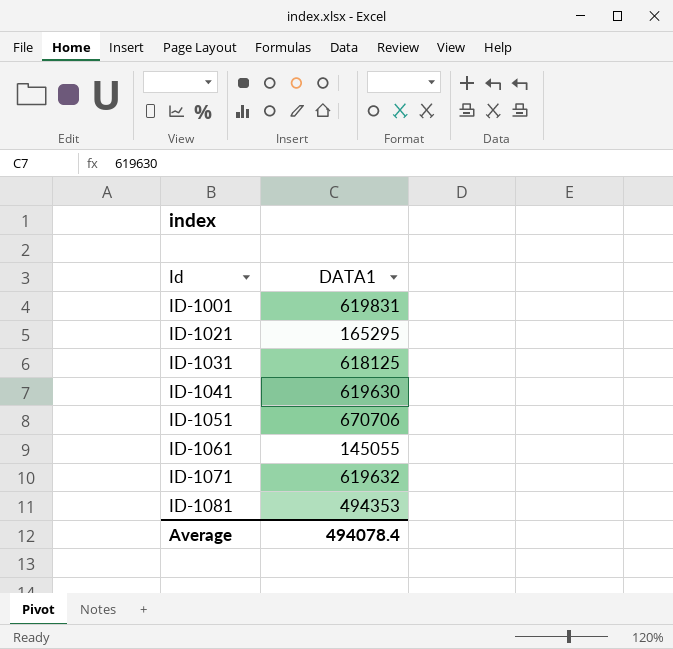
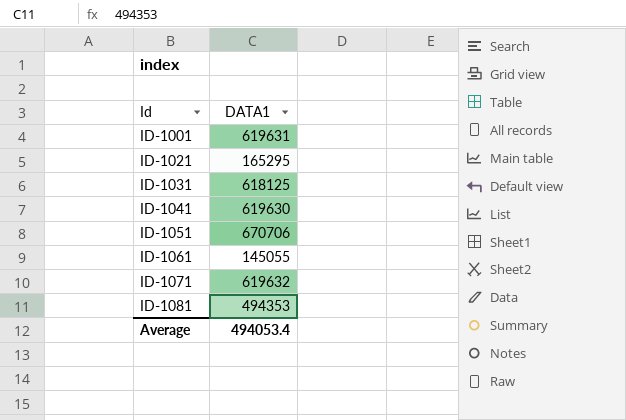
ID-1001 | DATA1: 619831 -> 619631
Average | DATA1: 494078.4 -> 494053.4

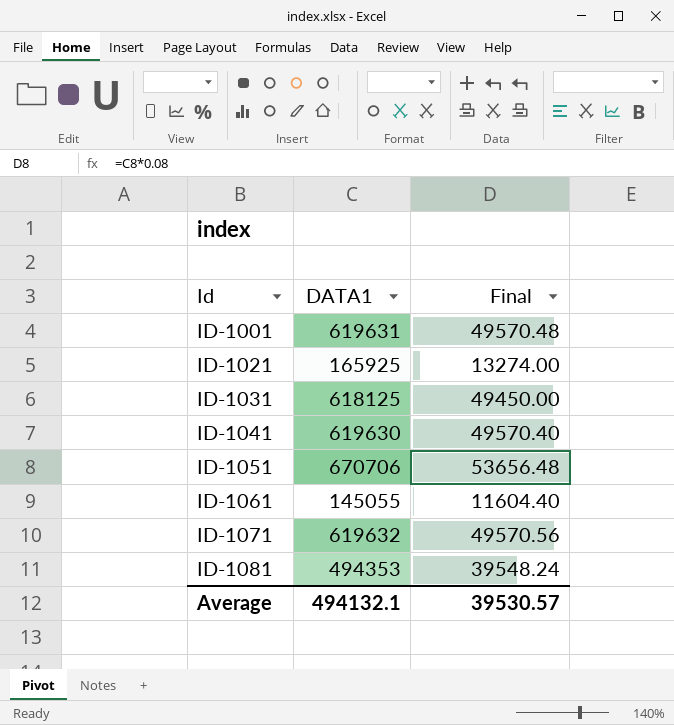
column Final | formula: none -> [DATA1] * 0.08
ID-1021 | DATA1: 165295 -> 165925
Average | DATA1: 494053.4 -> 494132.1

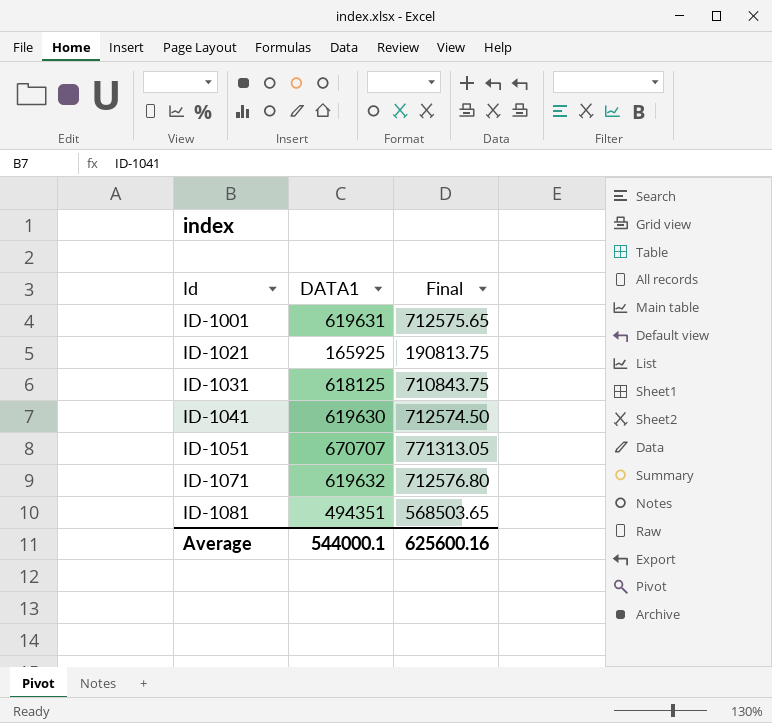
column Final | formula: [DATA1] * 0.08 -> [DATA1] * 1.15
row ID-1061: 145055 | 11604.40 -> none
ID-1051 | DATA1: 670706 -> 670707
ID-1081 | DATA1: 494353 -> 494351
Average | DATA1: 494132.1 -> 544000.1
Average | Final: 39530.57 -> 625600.16

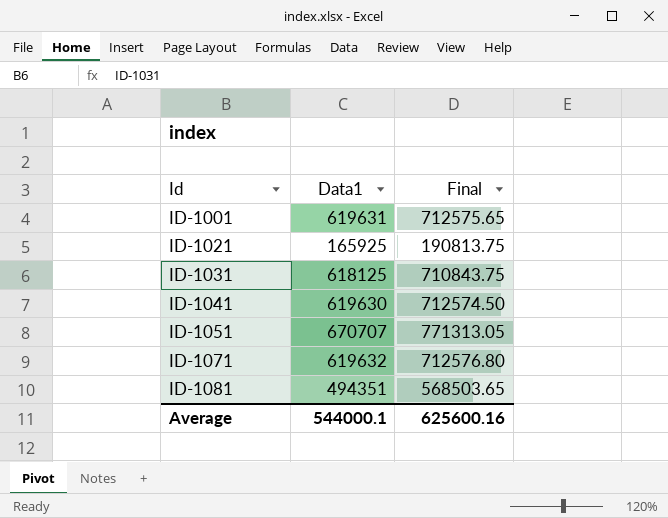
column name: DATA1 -> Data1

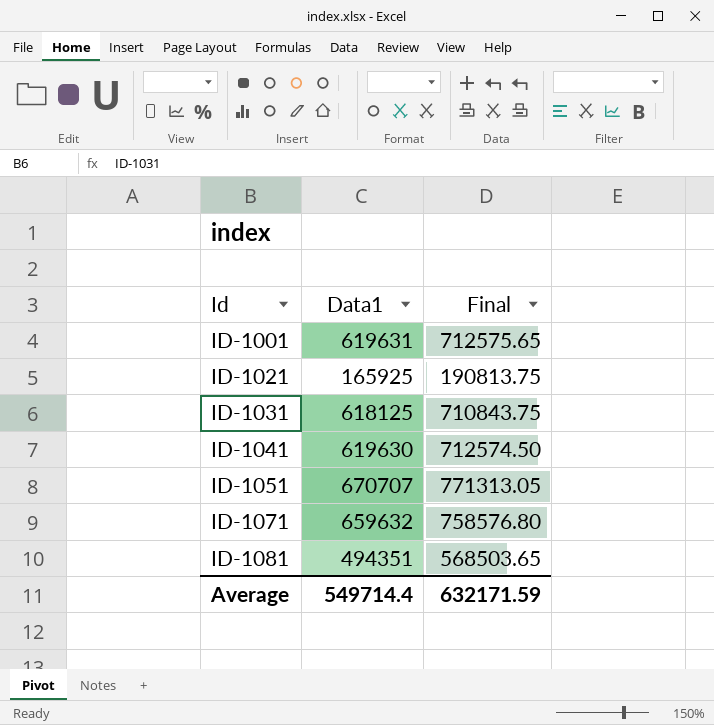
ID-1071 | Data1: 619632 -> 659632
ID-1071 | Final: 712576.80 -> 758576.80
Average | Data1: 544000.1 -> 549714.4
Average | Final: 625600.16 -> 632171.59

